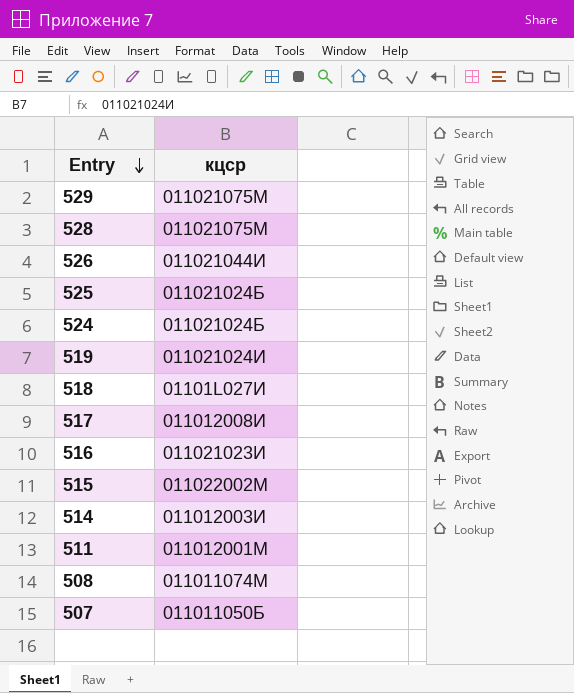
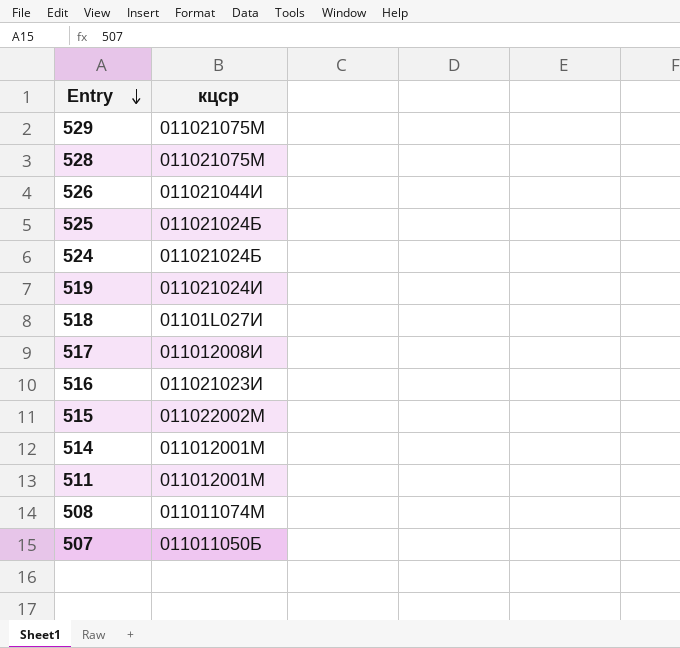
514 | кцср: 011012003И -> 011012001М

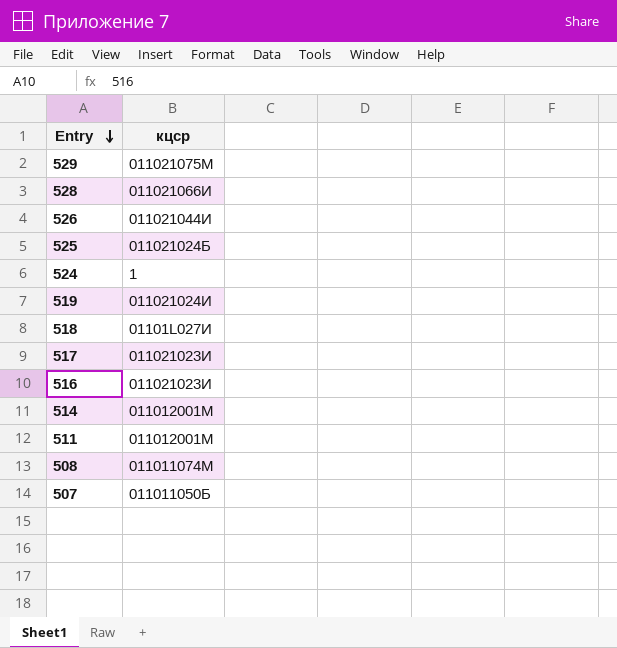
row 515: 011022002М -> none
528 | кцср: 011021075М -> 011021066И
524 | кцср: 011021024Б -> 1
517 | кцср: 011012008И -> 011021023И

